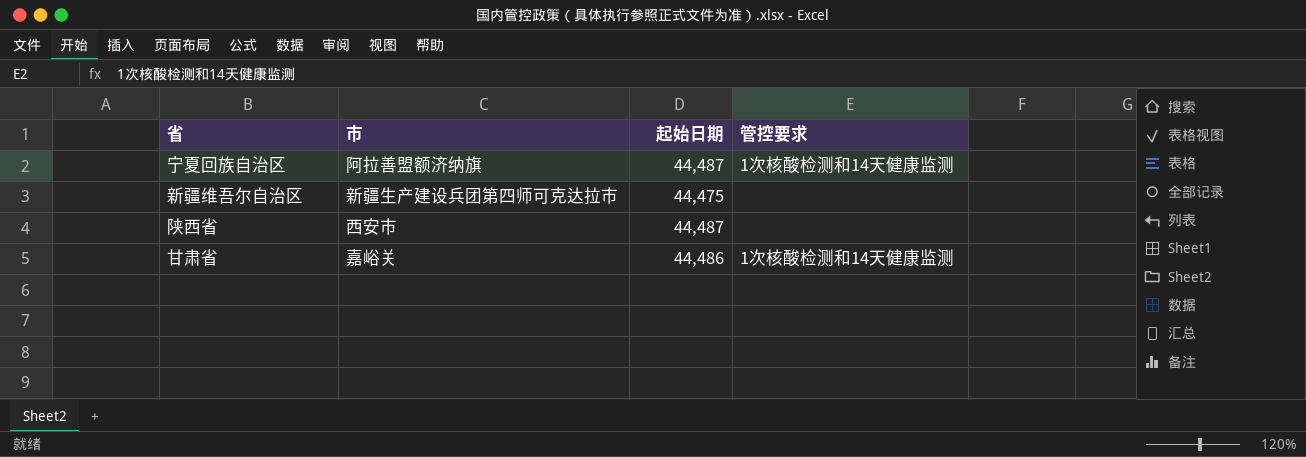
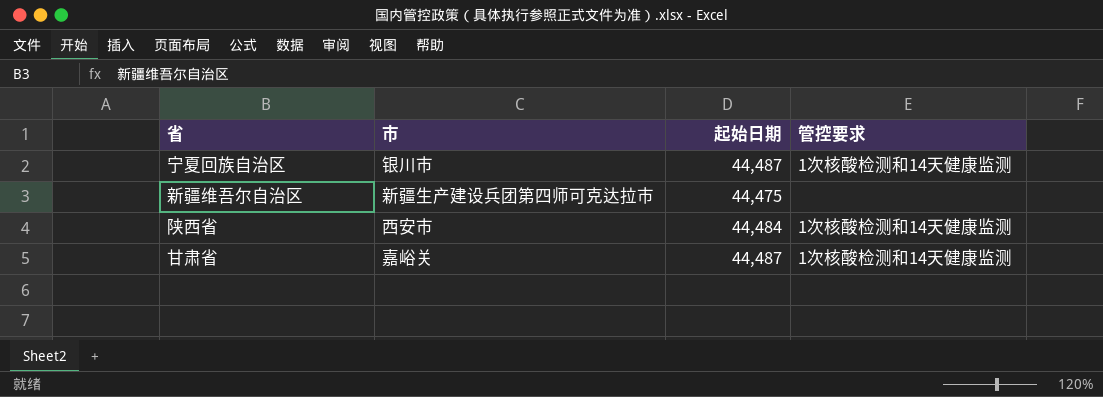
宁夏回族自治区 | 市: 阿拉善盟额济纳旗 -> 银川市
陕西省 | 起始日期: 44,487 -> 44,484
陕西省 | 管控要求: none -> 1次核酸检测和14天健康监测
甘肃省 | 起始日期: 44,486 -> 44,487

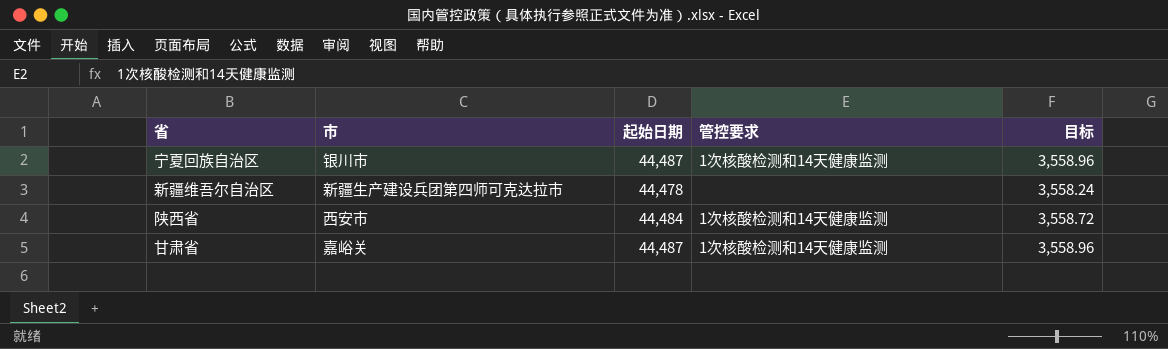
column 目标 | formula: none -> [起始日期] * 0.08
新疆维吾尔自治区 | 起始日期: 44,475 -> 44,478

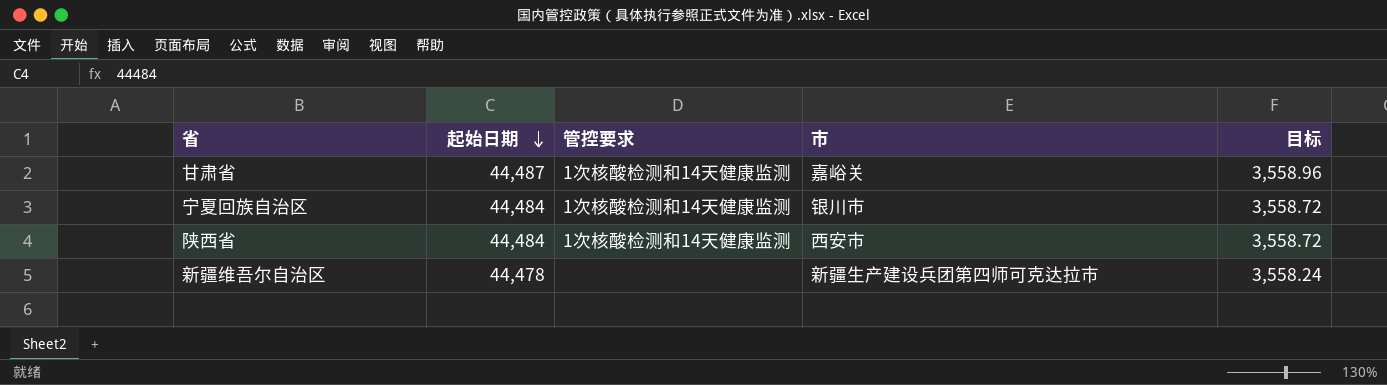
row order: none -> 起始日期 descending
column 市 | position: 2 -> 4
宁夏回族自治区 | 起始日期: 44,487 -> 44,484
宁夏回族自治区 | 目标: 3,558.96 -> 3,558.72

